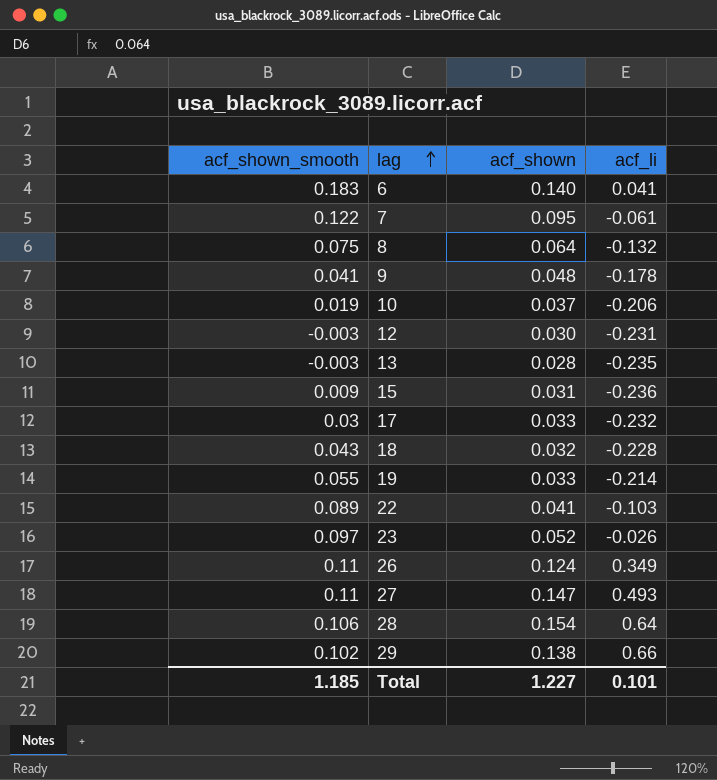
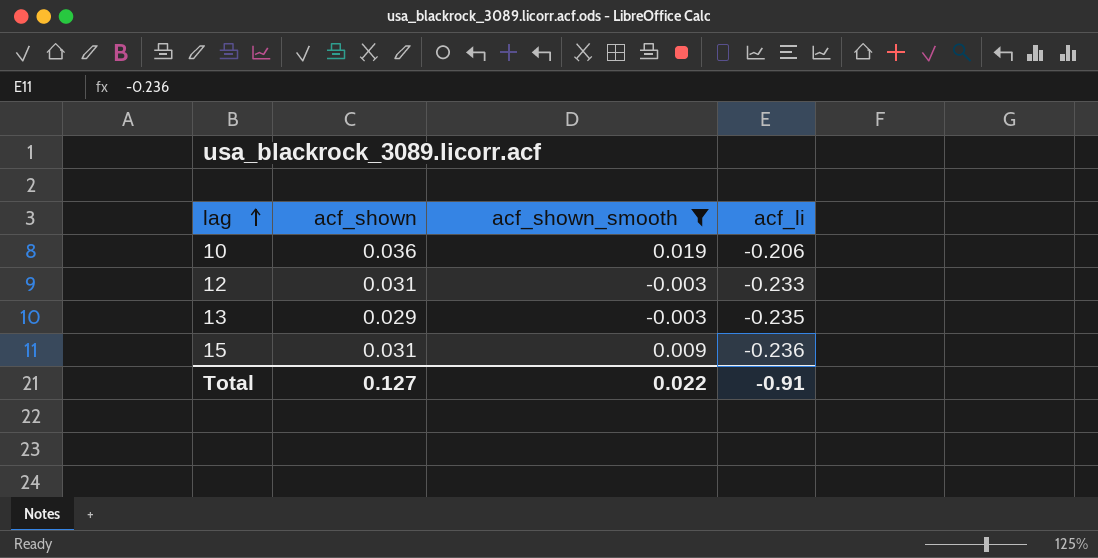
filter: none -> acf_shown_smooth <= 0.019
column acf_shown_smooth | position: 1 -> 3
10 | acf_shown: 0.037 -> 0.036
12 | acf_shown: 0.030 -> 0.031
12 | acf_li: -0.231 -> -0.233
13 | acf_shown: 0.028 -> 0.029
Total | acf_shown: 1.227 -> 0.127
Total | acf_shown_smooth: 1.185 -> 0.022
Total | acf_li: 0.101 -> -0.91

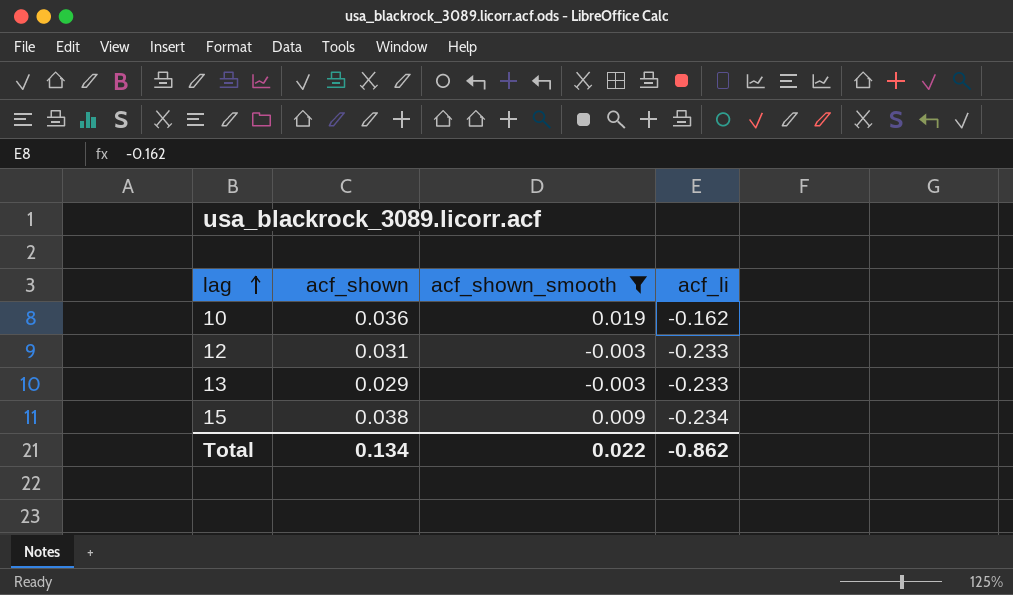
10 | acf_li: -0.206 -> -0.162
13 | acf_li: -0.235 -> -0.233
15 | acf_shown: 0.031 -> 0.038
15 | acf_li: -0.236 -> -0.234
Total | acf_shown: 0.127 -> 0.134
Total | acf_li: -0.91 -> -0.862

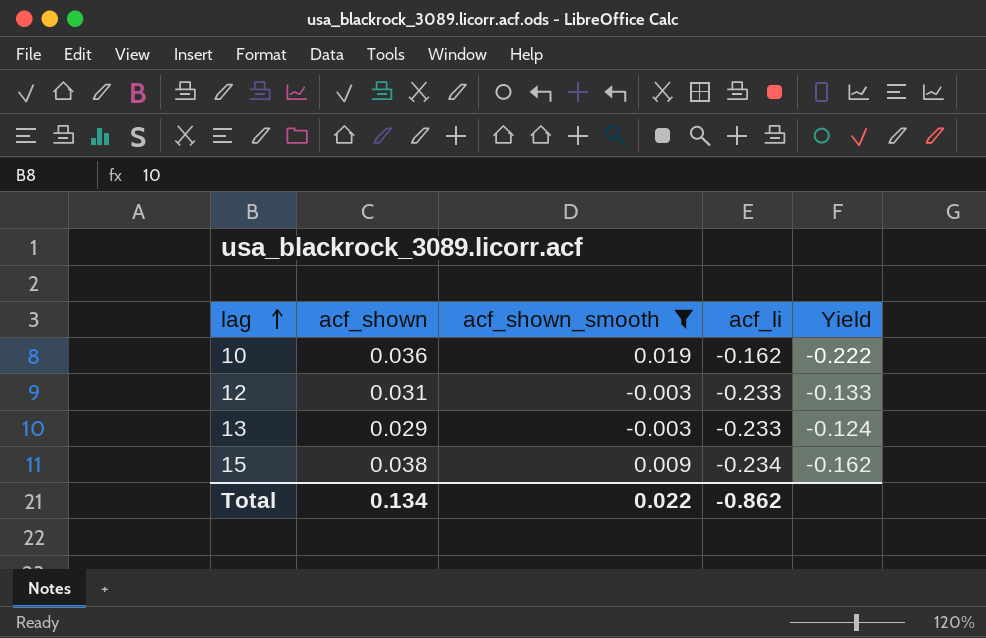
column Yield | formula: none -> [acf_shown] / [acf_li]

